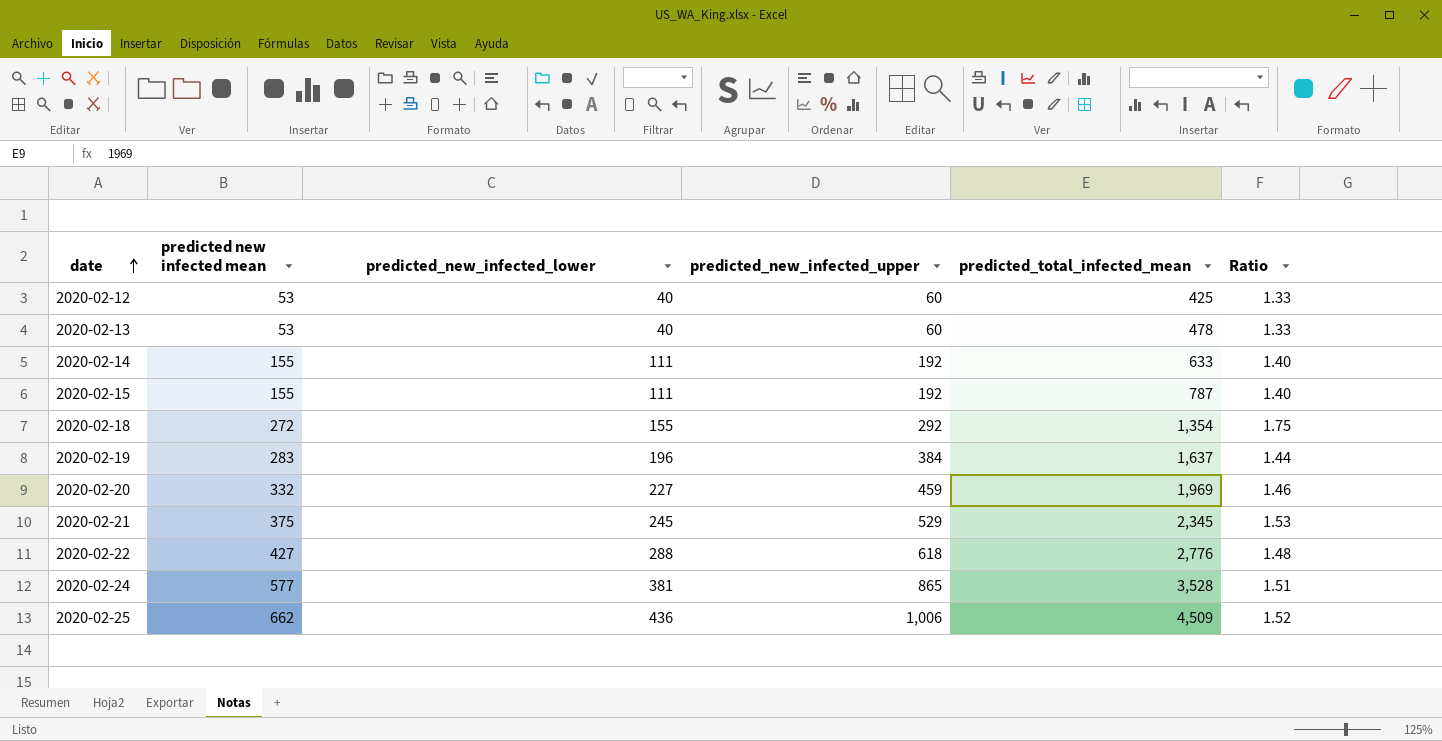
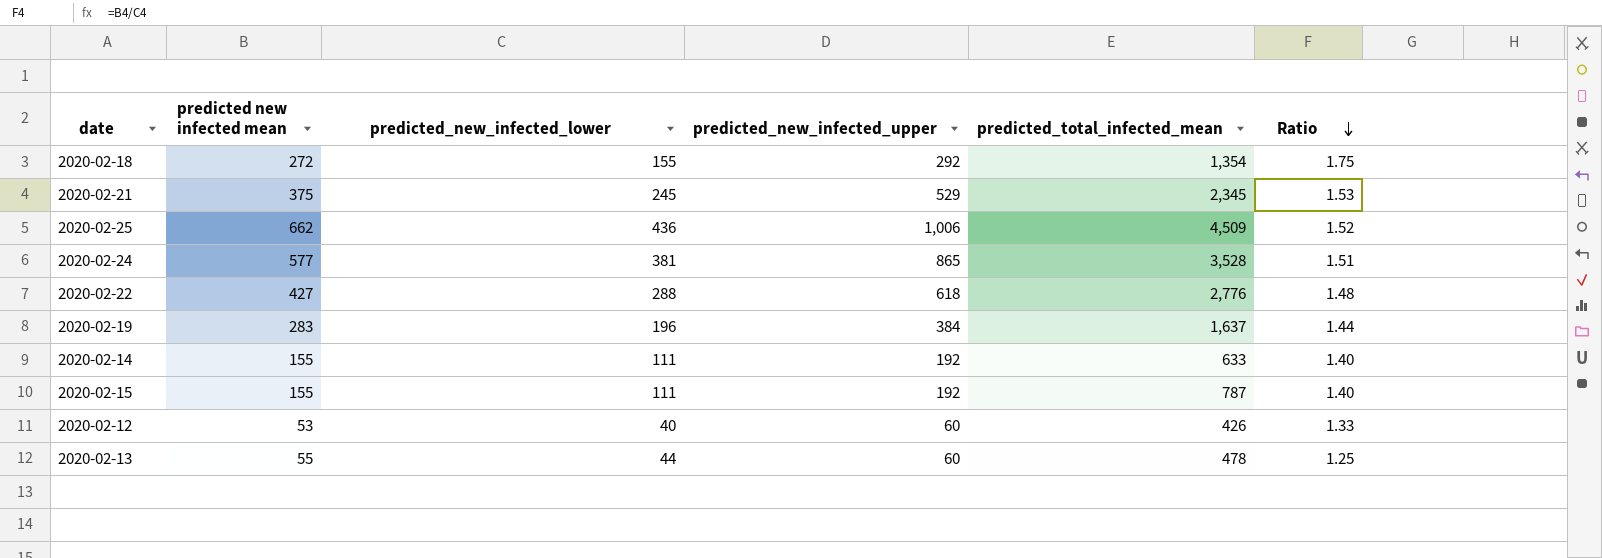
row order: date ascending -> Ratio descending
row 2020-02-20: 332 | 227 | 459 | 1,969 | 1.46 -> none
2020-02-12 | predicted_total_infected_mean: 425 -> 426
2020-02-13 | predicted new infected mean: 53 -> 55
2020-02-13 | predicted_new_infected_lower: 40 -> 44
2020-02-13 | Ratio: 1.33 -> 1.25

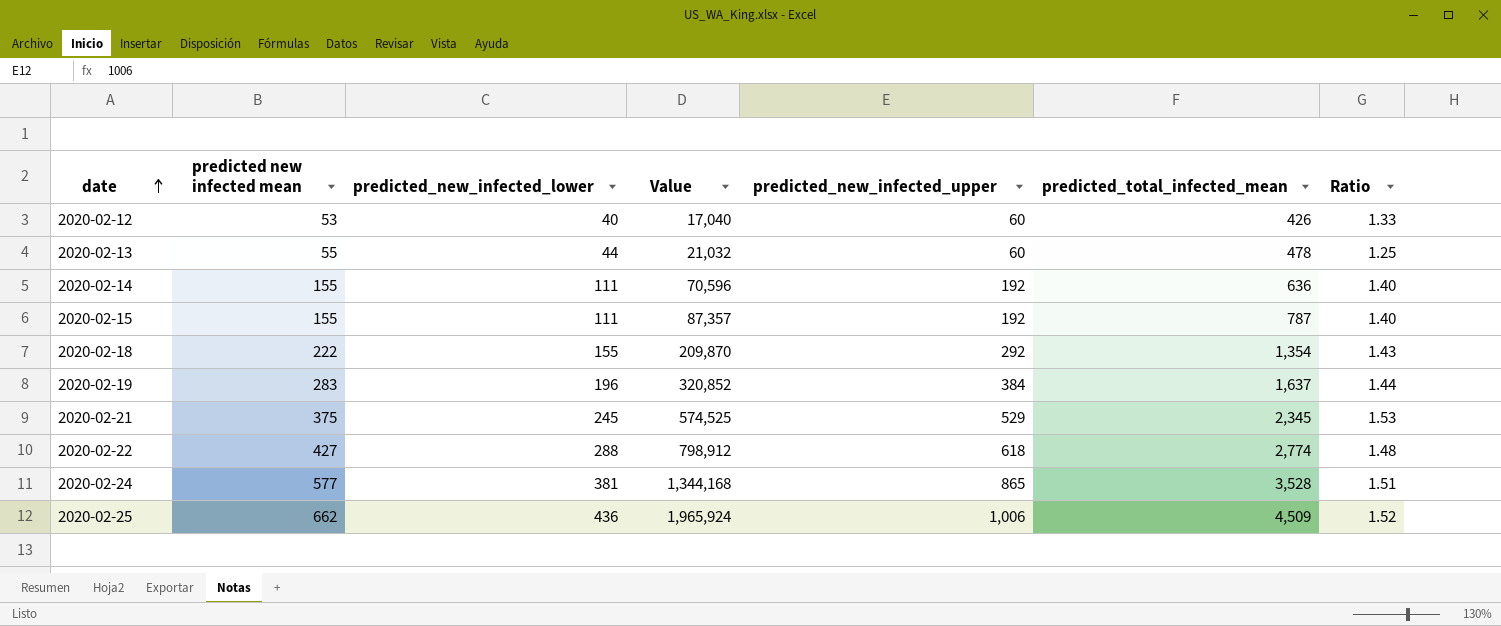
row order: Ratio descending -> date ascending
column Value | formula: none -> [predicted_new_infected_lower] * [predicted_total_infected_mean]
2020-02-14 | predicted_total_infected_mean: 633 -> 636
2020-02-18 | predicted new infected mean: 272 -> 222
2020-02-18 | Ratio: 1.75 -> 1.43
2020-02-22 | predicted_total_infected_mean: 2,776 -> 2,774

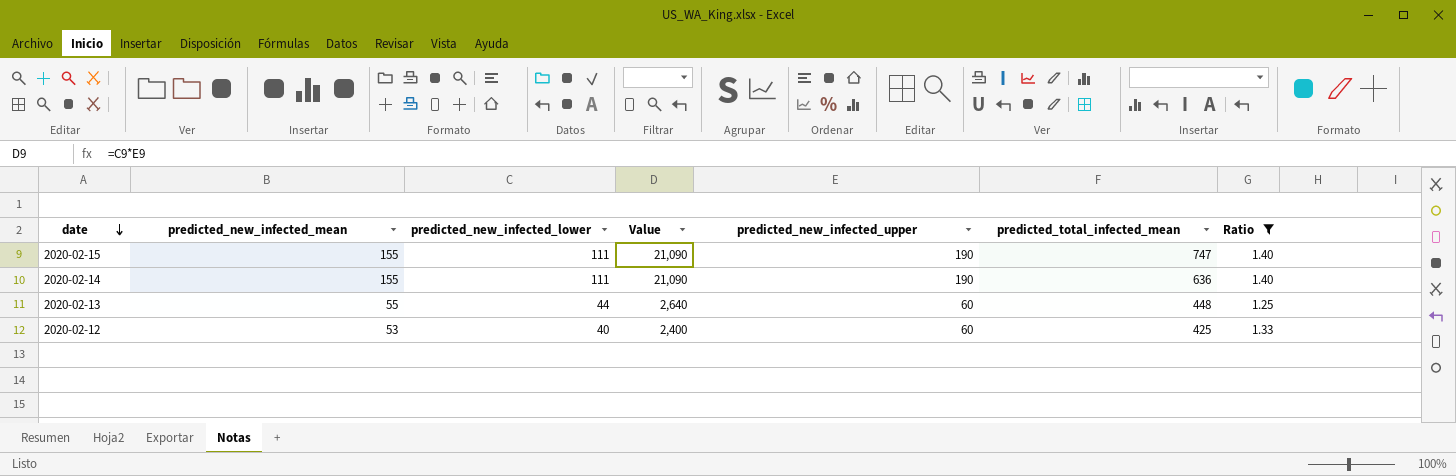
filter: none -> Ratio <= 1.40
row order: date ascending -> date descending
column name: predicted new infected mean -> predicted_new_infected_mean
column Value | formula: [predicted_new_infected_lower] * [predicted_total_infected_mean] -> [predicted_new_infected_lower] * [predicted_new_infected_upper]
2020-02-15 | predicted_new_infected_upper: 192 -> 190
2020-02-15 | predicted_total_infected_mean: 787 -> 747
2020-02-14 | predicted_new_infected_upper: 192 -> 190
2020-02-13 | predicted_total_infected_mean: 478 -> 448
2020-02-12 | predicted_total_infected_mean: 426 -> 425

